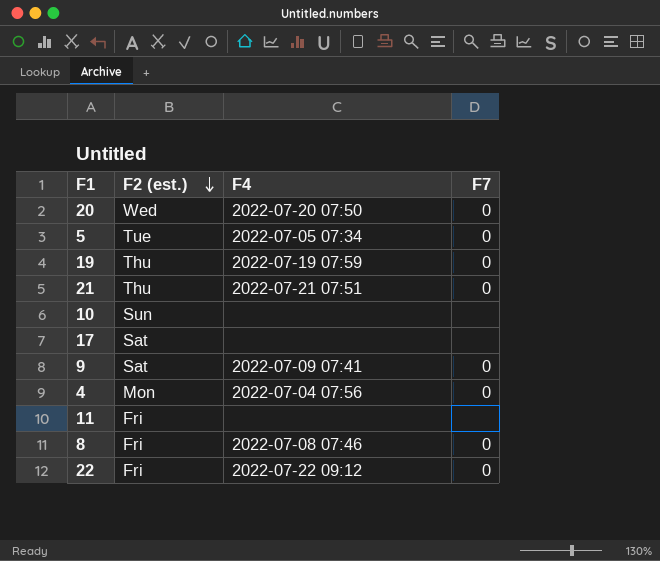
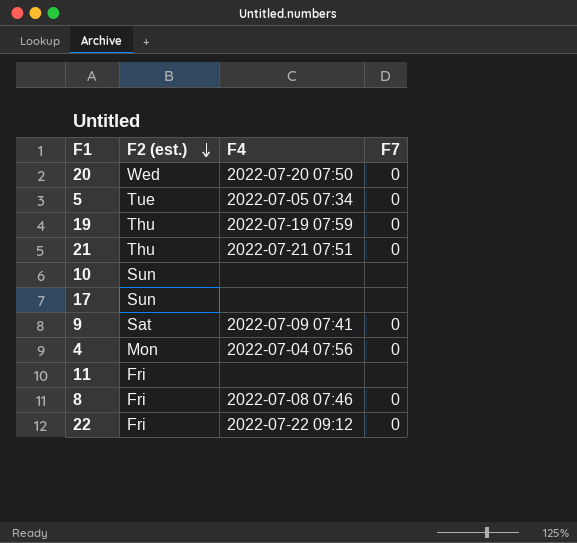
17 | F2 (est.): Sat -> Sun

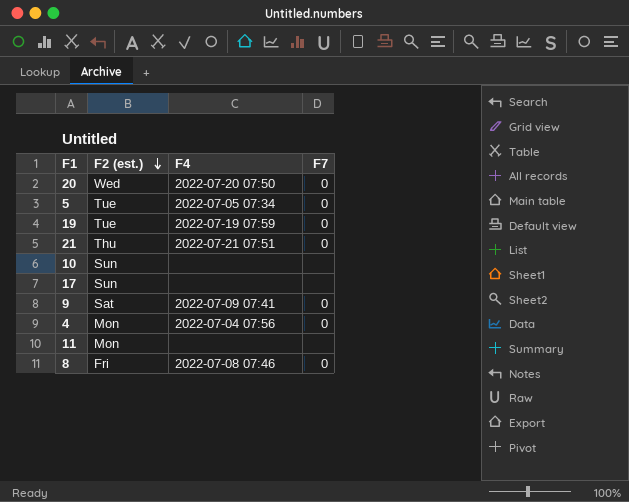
row 22: Fri | 2022-07-22 09:12 | 0 -> none
19 | F2 (est.): Thu -> Tue
11 | F2 (est.): Fri -> Mon

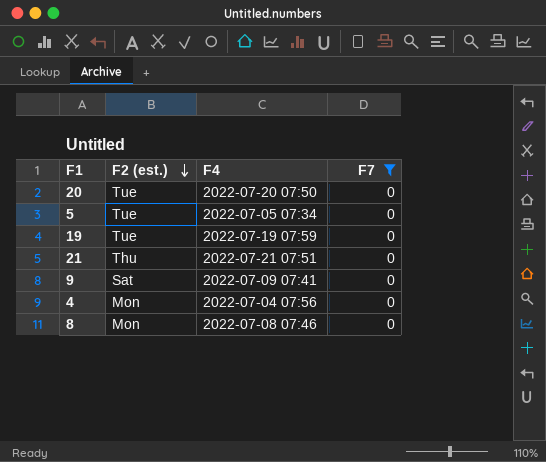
filter: none -> F7 = 0
20 | F2 (est.): Wed -> Tue
8 | F2 (est.): Fri -> Mon

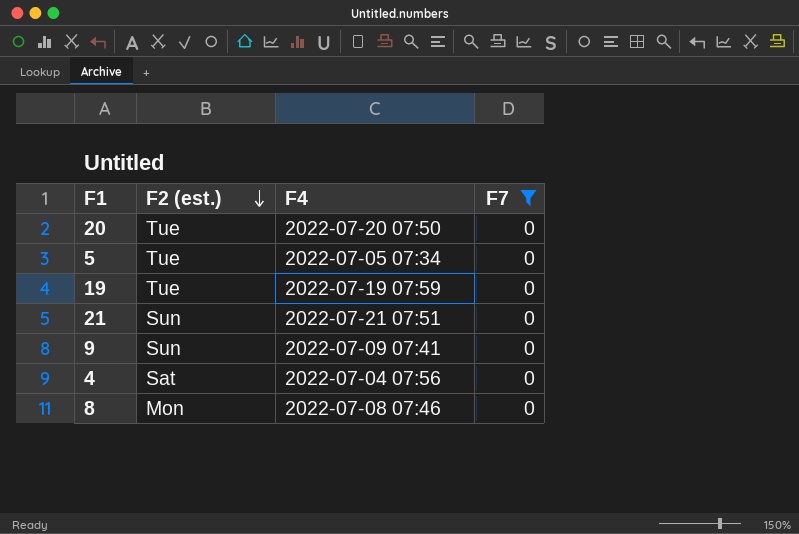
21 | F2 (est.): Thu -> Sun
9 | F2 (est.): Sat -> Sun
4 | F2 (est.): Mon -> Sat

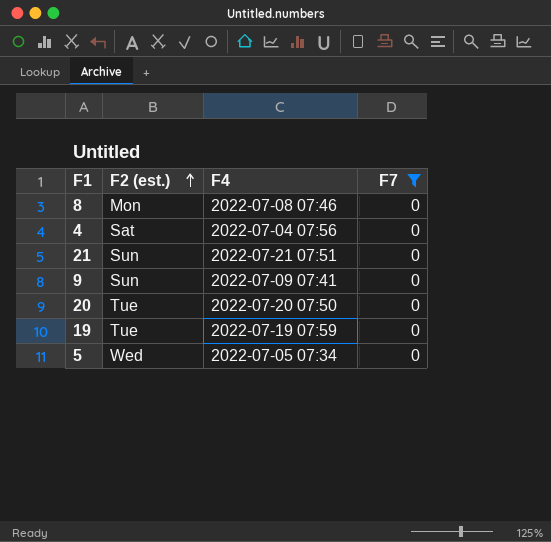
row order: F2 (est.) descending -> F2 (est.) ascending
5 | F2 (est.): Tue -> Wed

